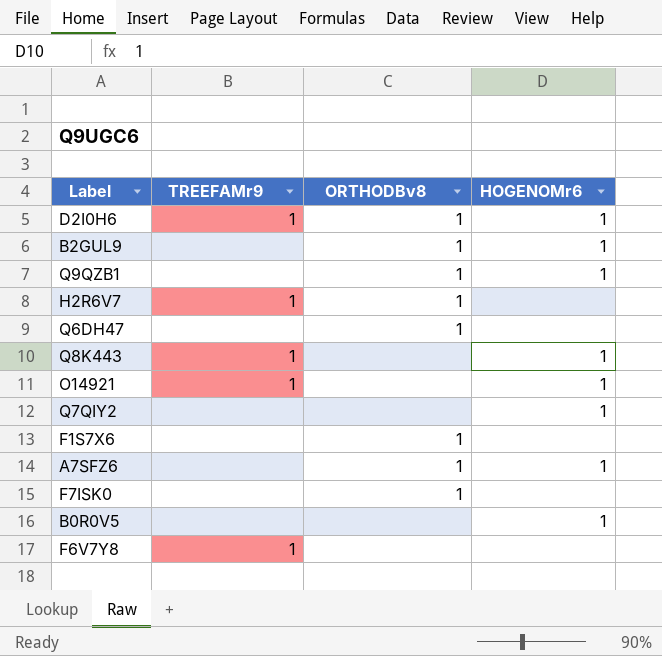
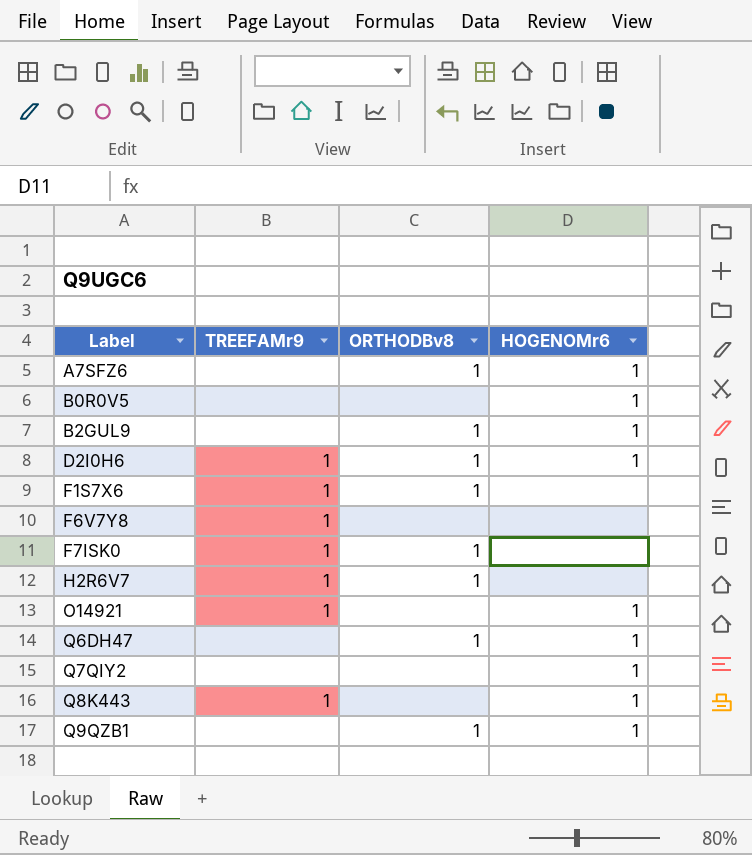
row order: none -> Label ascending
F1S7X6 | TREEFAMr9: none -> 1
F7ISK0 | TREEFAMr9: none -> 1
Q6DH47 | HOGENOMr6: none -> 1

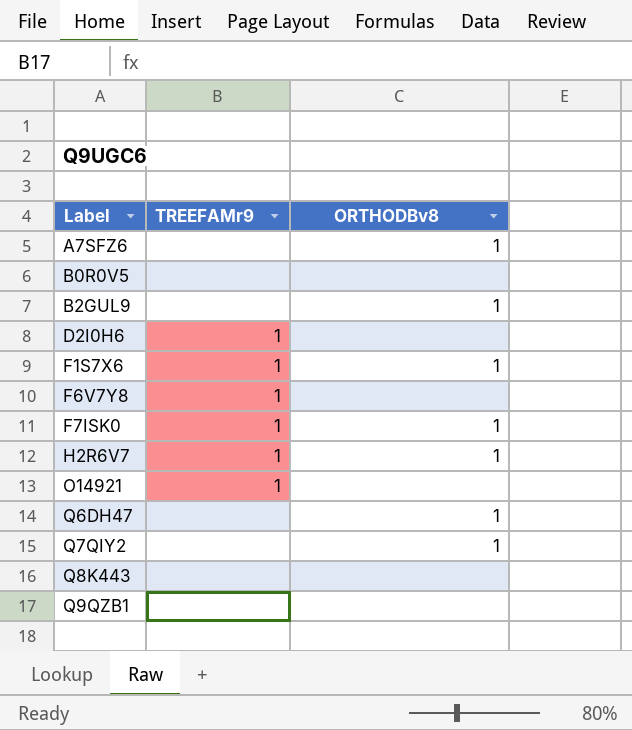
column HOGENOMr6 | position: 4 -> none
D2I0H6 | ORTHODBv8: 1 -> none
Q7QIY2 | ORTHODBv8: none -> 1
Q8K443 | TREEFAMr9: 1 -> none
Q9QZB1 | ORTHODBv8: 1 -> none

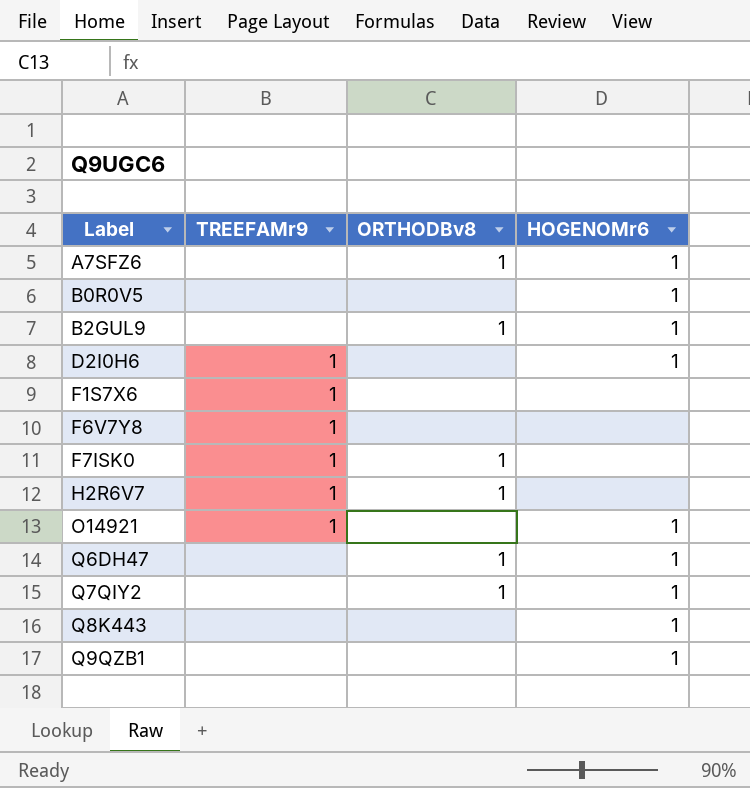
column HOGENOMr6 | position: none -> 4
F1S7X6 | ORTHODBv8: 1 -> none

